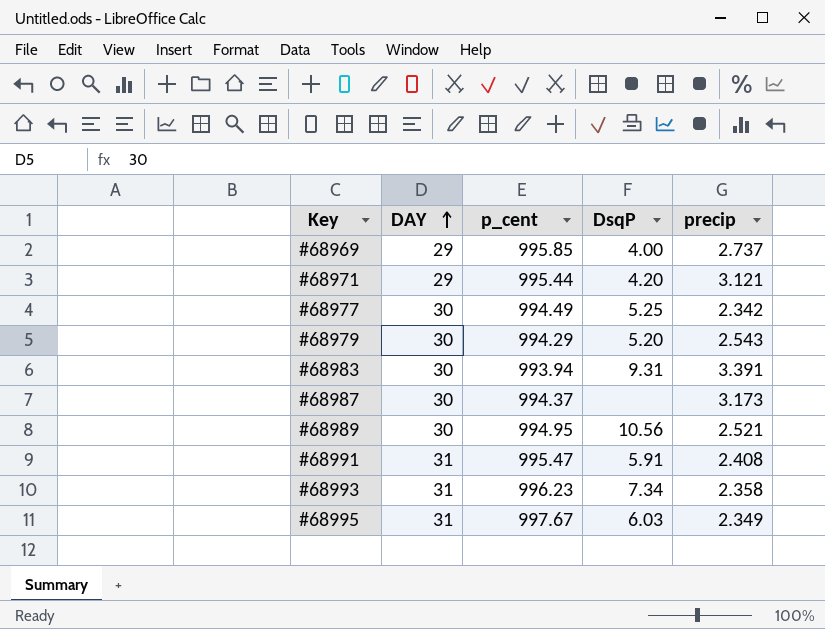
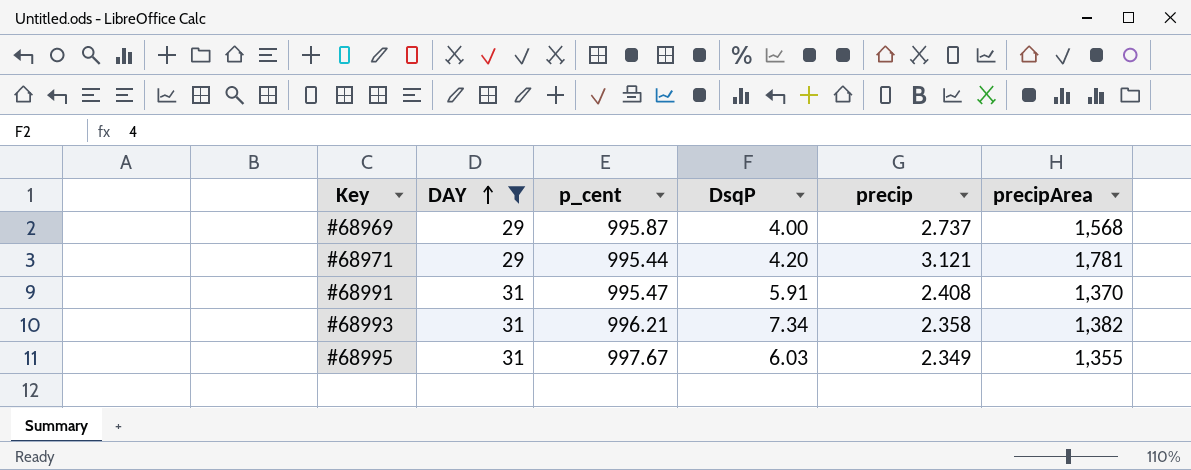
filter: none -> DAY != 30
column precipArea | position: none -> 6
#68969 | p_cent: 995.85 -> 995.87
#68993 | p_cent: 996.23 -> 996.21

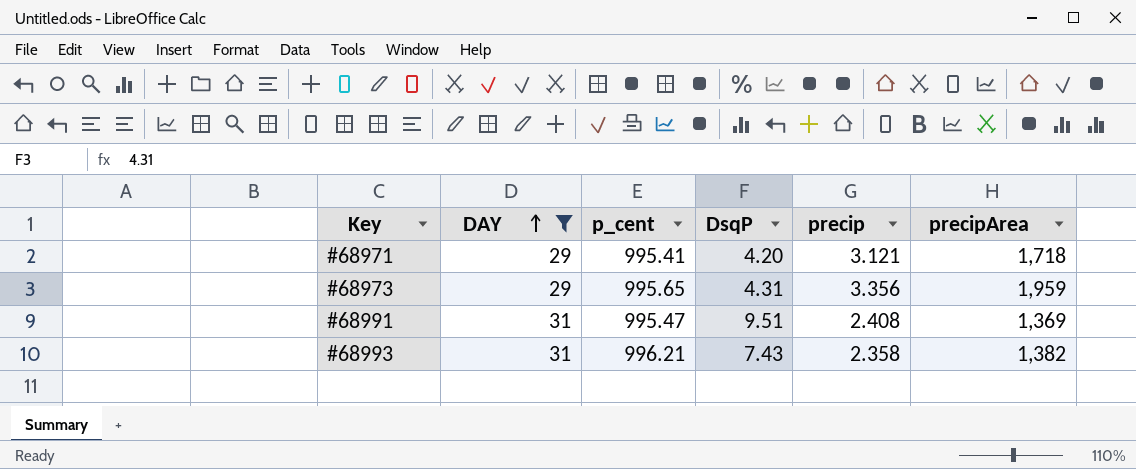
row #68969: 29 | 995.87 | 4.00 | 2.737 | 1,568 -> none
row #68995: 31 | 997.67 | 6.03 | 2.349 | 1,355 -> none
#68971 | p_cent: 995.44 -> 995.41
#68971 | precipArea: 1,781 -> 1,718
row #68973: none -> 29 | 995.65 | 4.31 | 3.356 | 1,959
#68991 | DsqP: 5.91 -> 9.51
#68991 | precipArea: 1,370 -> 1,369
#68993 | DsqP: 7.34 -> 7.43

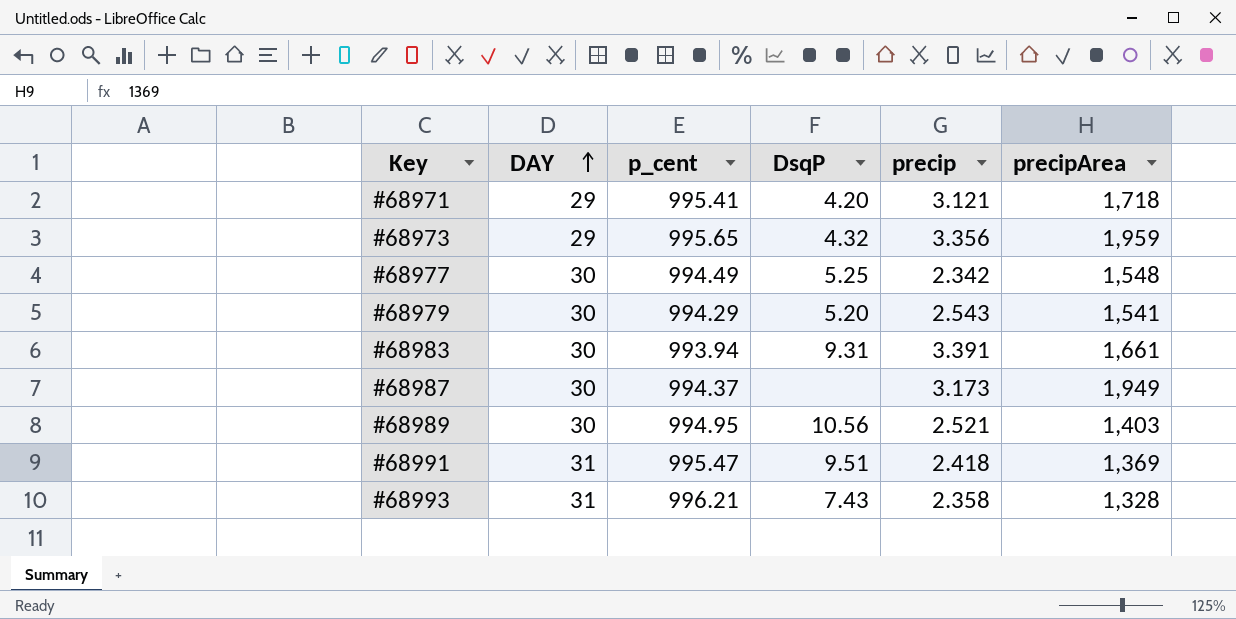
filter: DAY != 30 -> none
#68973 | DsqP: 4.31 -> 4.32
#68991 | precip: 2.408 -> 2.418
#68993 | precipArea: 1,382 -> 1,328

